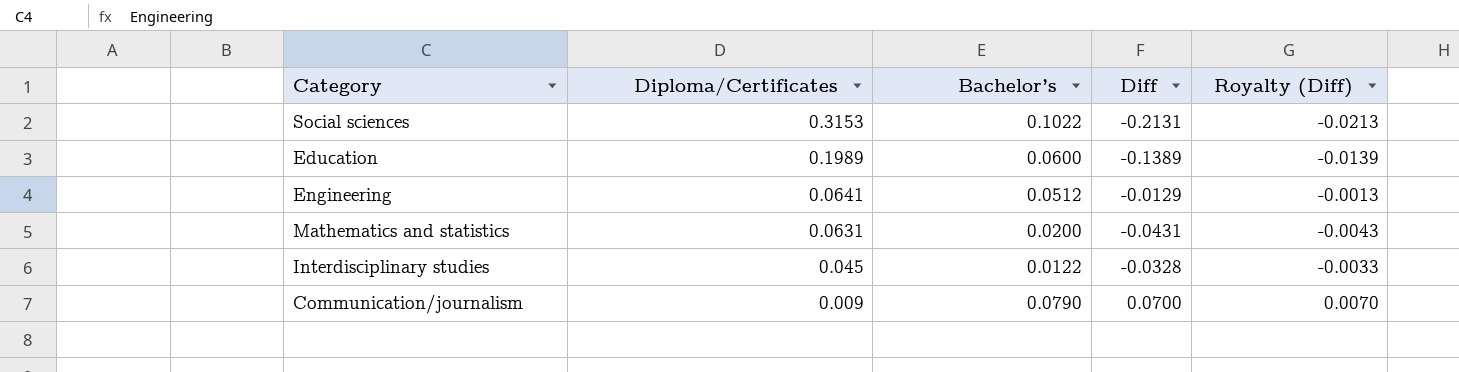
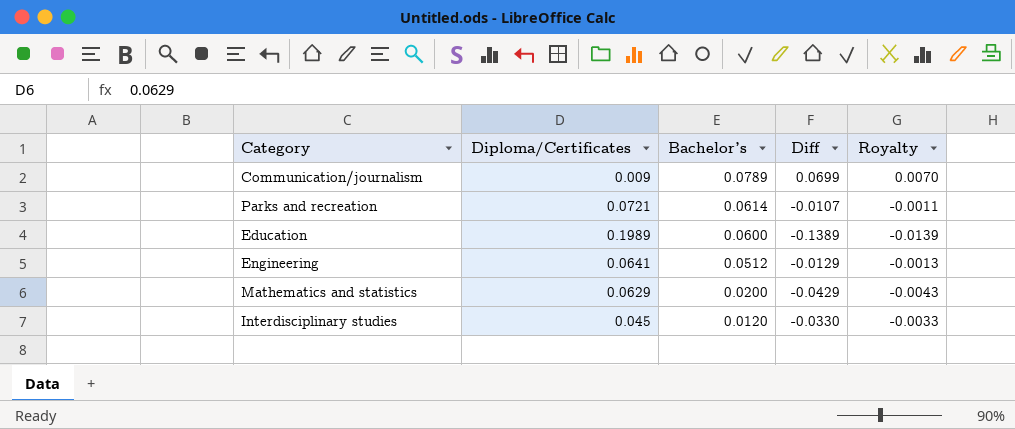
row order: Diploma/Certificates descending -> Bachelor’s descending
column name: Royalty (Diff) -> Royalty
row Social sciences: 0.3153 | 0.1022 | -0.2131 | -0.0213 -> none
Communication/journalism | Bachelor’s: 0.0790 -> 0.0789
Communication/journalism | Diff: 0.0700 -> 0.0699
row Parks and recreation: none -> 0.0721 | 0.0614 | -0.0107 | -0.0011
Mathematics and statistics | Diploma/Certificates: 0.0631 -> 0.0629
Mathematics and statistics | Diff: -0.0431 -> -0.0429
Interdisciplinary studies | Bachelor’s: 0.0122 -> 0.0120
Interdisciplinary studies | Diff: -0.0328 -> -0.0330

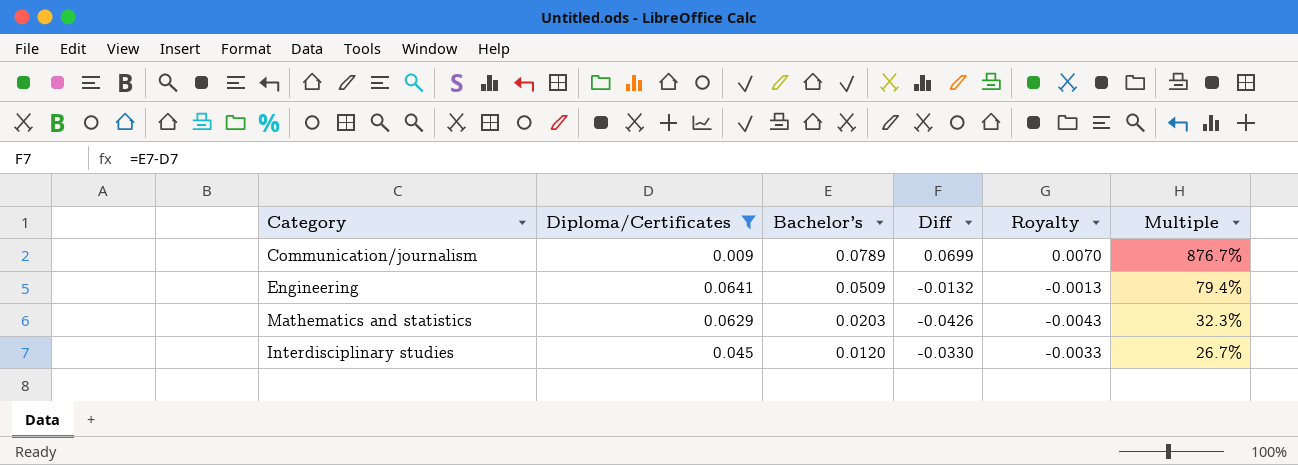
filter: none -> Diploma/Certificates <= 0.0641
column Multiple | formula: none -> [Bachelor’s] / [Diploma/Certificates]
Engineering | Bachelor’s: 0.0512 -> 0.0509
Engineering | Diff: -0.0129 -> -0.0132
Mathematics and statistics | Bachelor’s: 0.0200 -> 0.0203
Mathematics and statistics | Diff: -0.0429 -> -0.0426

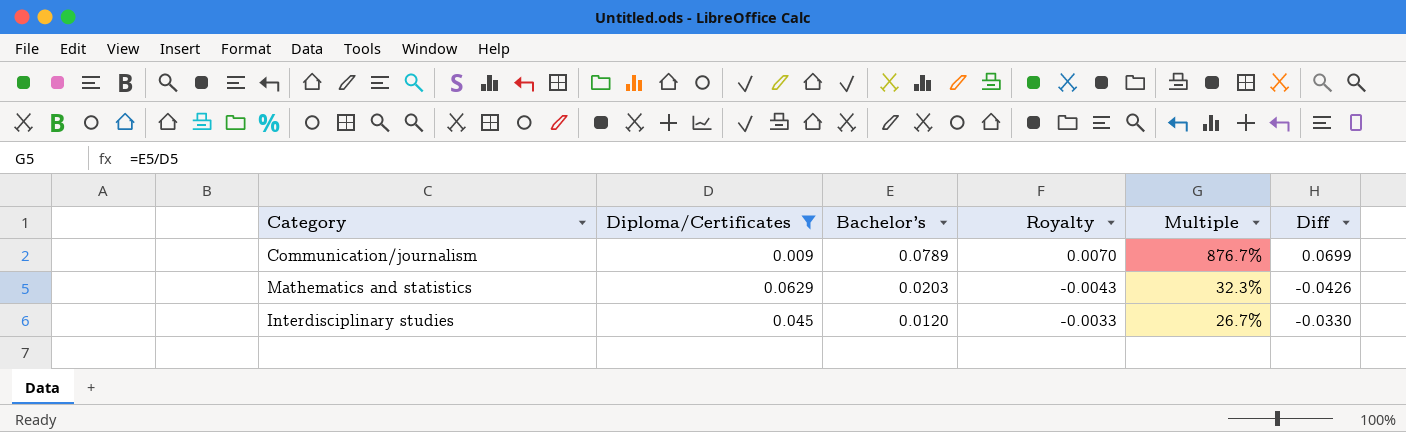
column Diff | position: 4 -> 6
row Engineering: 0.0641 | 0.0509 | -0.0132 | -0.0013 | 79.4% -> none

